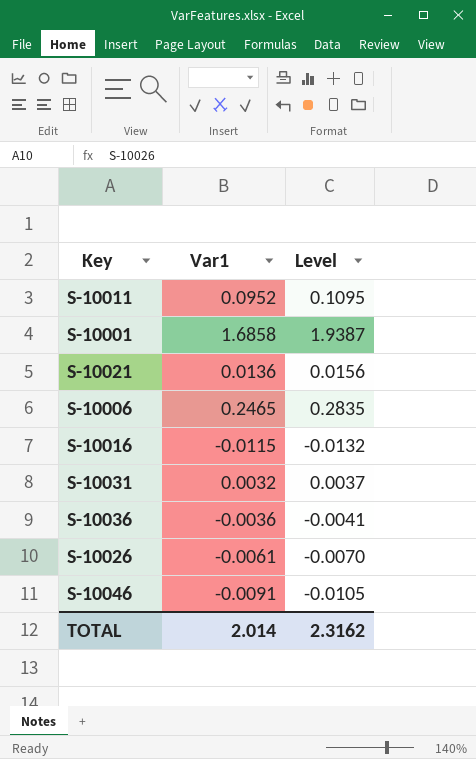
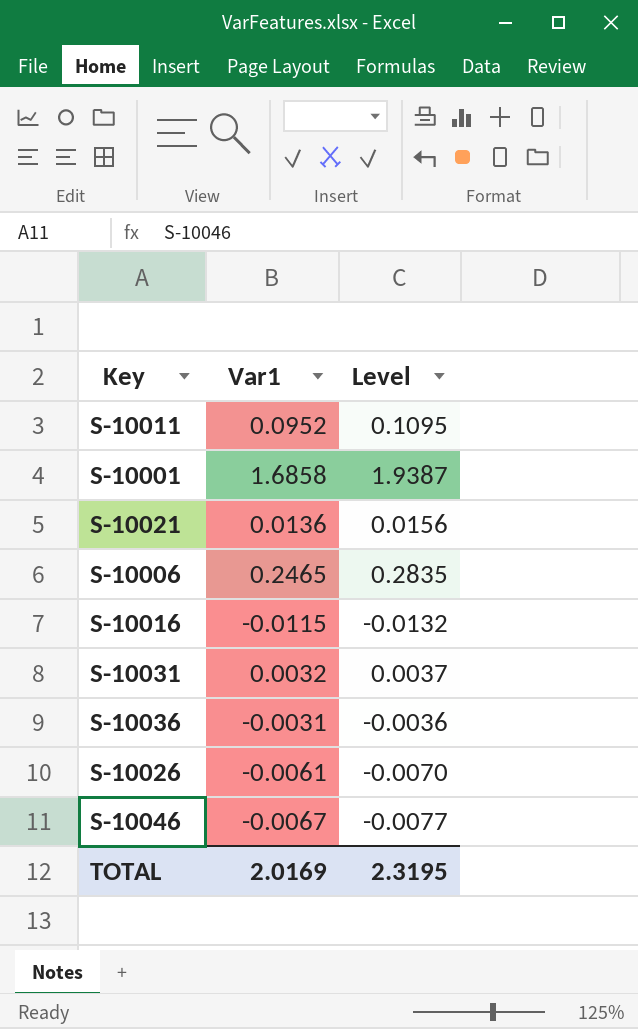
S-10036 | Var1: -0.0036 -> -0.0031
S-10036 | Level: -0.0041 -> -0.0036
S-10046 | Var1: -0.0091 -> -0.0067
S-10046 | Level: -0.0105 -> -0.0077
TOTAL | Var1: 2.014 -> 2.0169
TOTAL | Level: 2.3162 -> 2.3195

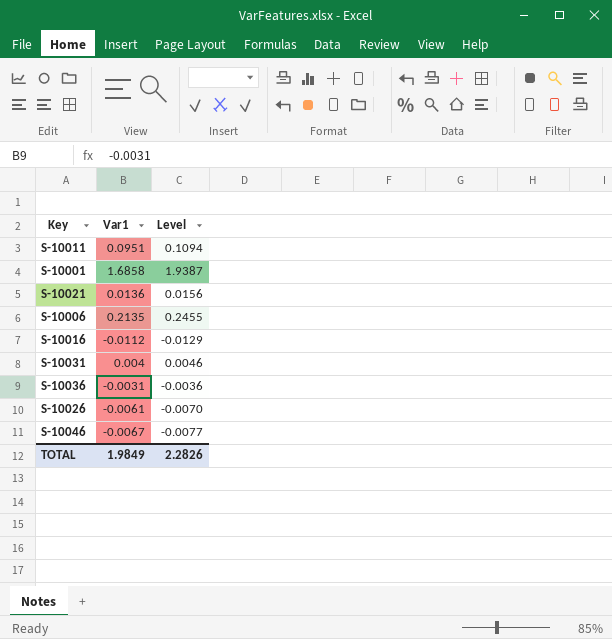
S-10011 | Var1: 0.0952 -> 0.0951
S-10011 | Level: 0.1095 -> 0.1094
S-10006 | Var1: 0.2465 -> 0.2135
S-10006 | Level: 0.2835 -> 0.2455
S-10016 | Var1: -0.0115 -> -0.0112
S-10016 | Level: -0.0132 -> -0.0129
S-10031 | Var1: 0.0032 -> 0.004
S-10031 | Level: 0.0037 -> 0.0046
TOTAL | Var1: 2.0169 -> 1.9849
TOTAL | Level: 2.3195 -> 2.2826

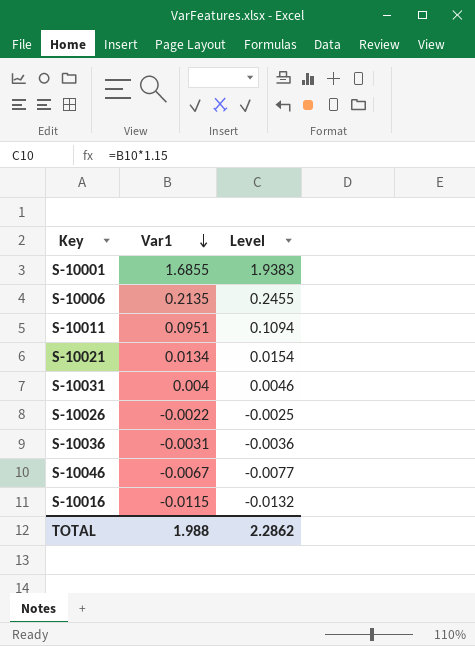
row order: none -> Var1 descending
S-10001 | Var1: 1.6858 -> 1.6855
S-10001 | Level: 1.9387 -> 1.9383
S-10021 | Var1: 0.0136 -> 0.0134
S-10021 | Level: 0.0156 -> 0.0154
S-10026 | Var1: -0.0061 -> -0.0022
S-10026 | Level: -0.0070 -> -0.0025
S-10016 | Var1: -0.0112 -> -0.0115
S-10016 | Level: -0.0129 -> -0.0132
TOTAL | Var1: 1.9849 -> 1.988
TOTAL | Level: 2.2826 -> 2.2862

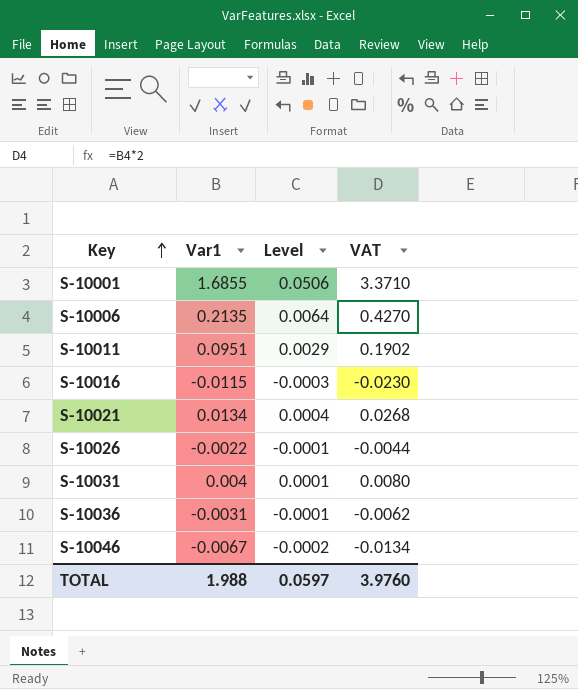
row order: Var1 descending -> Key ascending
column Level | formula: [Var1] * 1.15 -> [Var1] * 0.03
column VAT | formula: none -> [Var1] * 2
TOTAL | Level: 2.2862 -> 0.0597

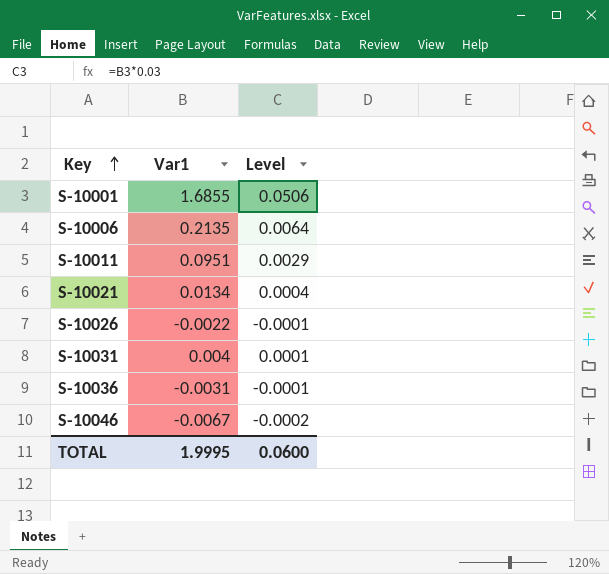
column VAT | formula: [Var1] * 2 -> none
row S-10016: -0.0115 | -0.0003 | -0.0230 -> none
TOTAL | Var1: 1.988 -> 1.9995
TOTAL | Level: 0.0597 -> 0.0600

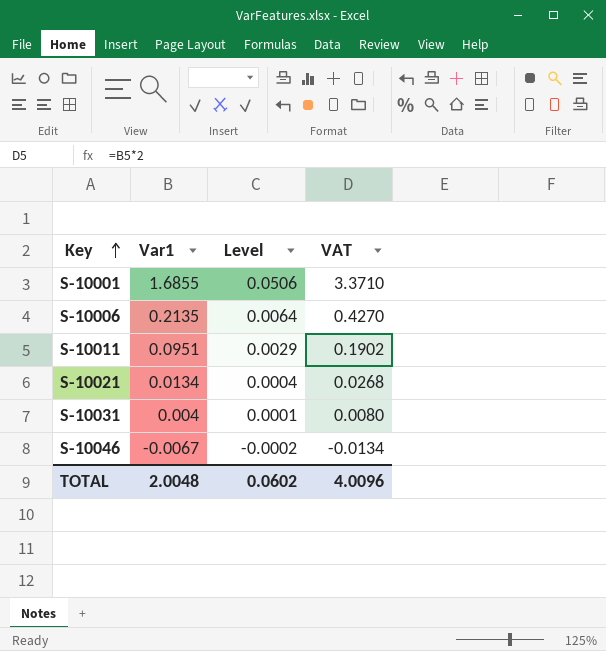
column VAT | formula: none -> [Var1] * 2
row S-10026: -0.0022 | -0.0001 -> none
row S-10036: -0.0031 | -0.0001 -> none
TOTAL | Var1: 1.9995 -> 2.0048
TOTAL | Level: 0.0600 -> 0.0602

